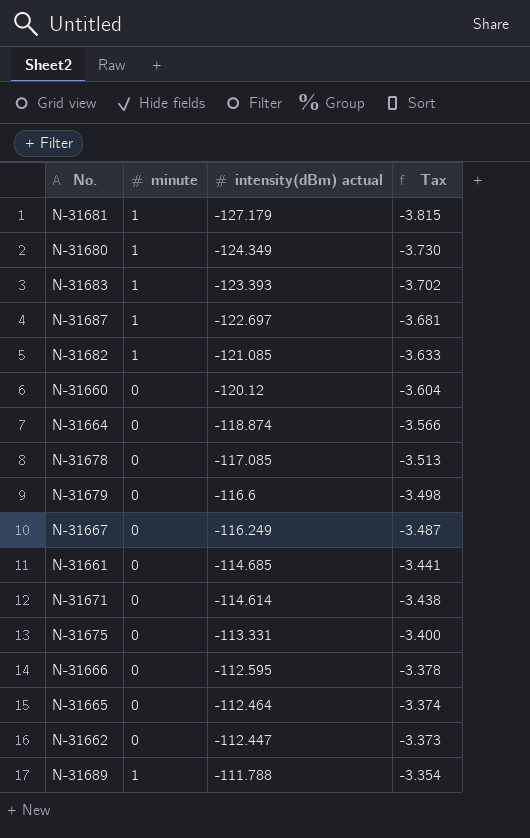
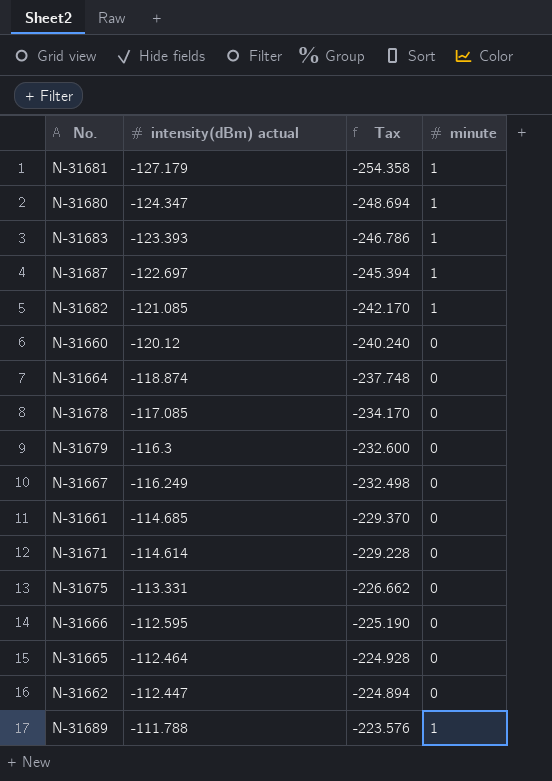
column Tax | formula: [intensity(dBm) actual] * 0.03 -> [intensity(dBm) actual] * 2
column minute | position: 2 -> 4
N-31680 | intensity(dBm) actual: -124.349 -> -124.347
N-31679 | intensity(dBm) actual: -116.6 -> -116.3

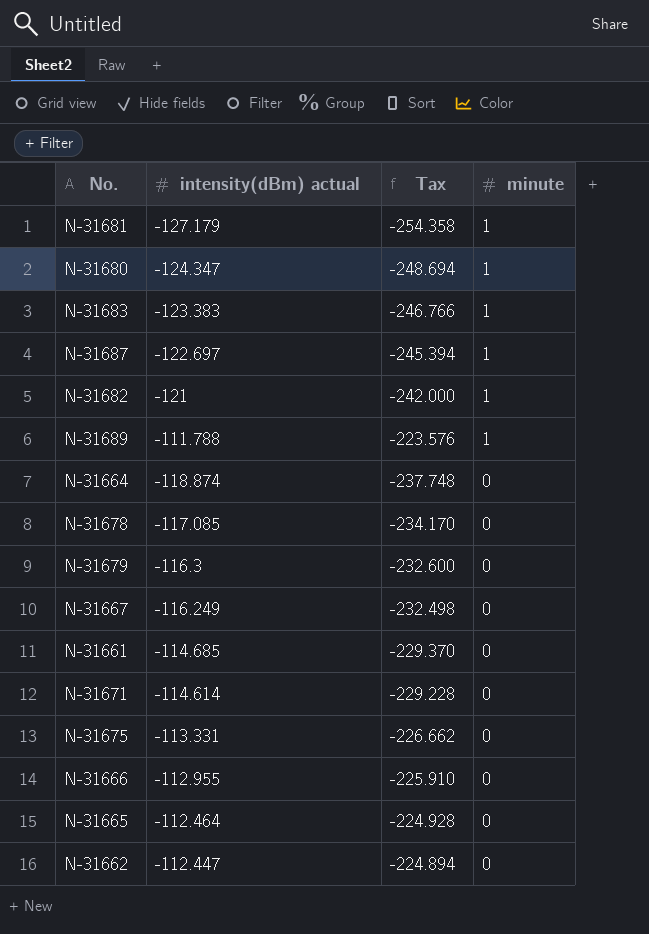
row order: intensity(dBm) actual ascending -> minute descending
row N-31660: -120.12 | -240.240 | 0 -> none
N-31683 | intensity(dBm) actual: -123.393 -> -123.383
N-31683 | Tax: -246.786 -> -246.766
N-31682 | intensity(dBm) actual: -121.085 -> -121
N-31682 | Tax: -242.170 -> -242.000
N-31666 | intensity(dBm) actual: -112.595 -> -112.955
N-31666 | Tax: -225.190 -> -225.910

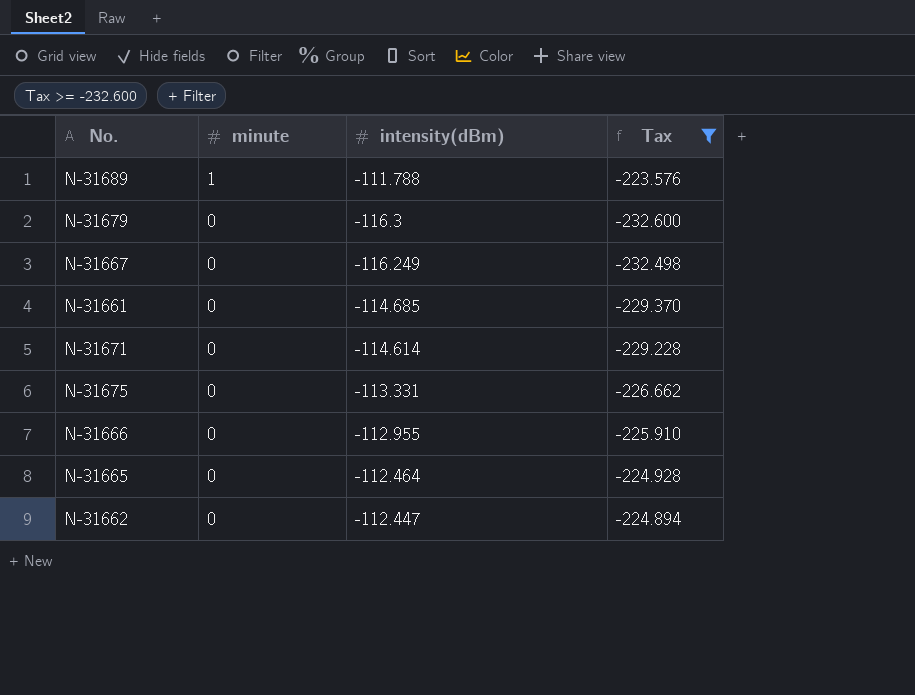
filter: none -> Tax >= -232.600
column minute | position: 4 -> 2
column name: intensity(dBm) actual -> intensity(dBm)

